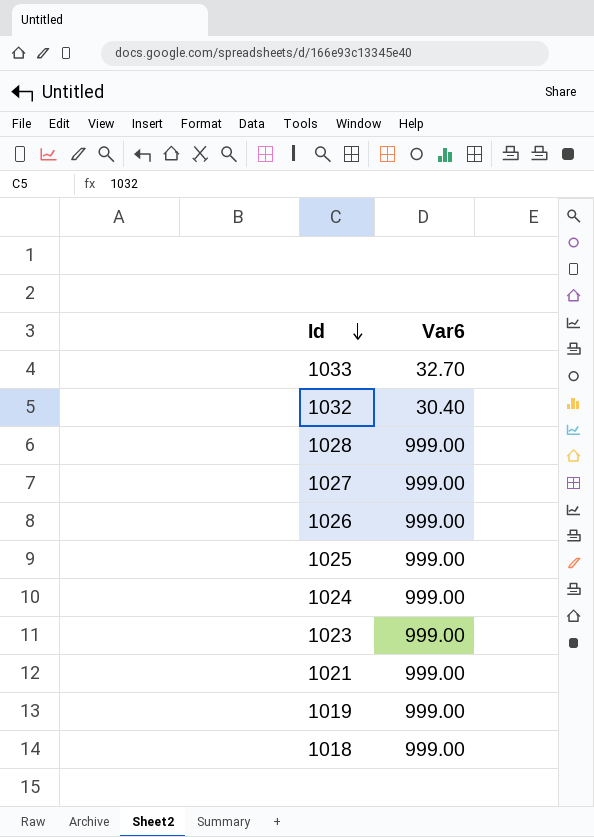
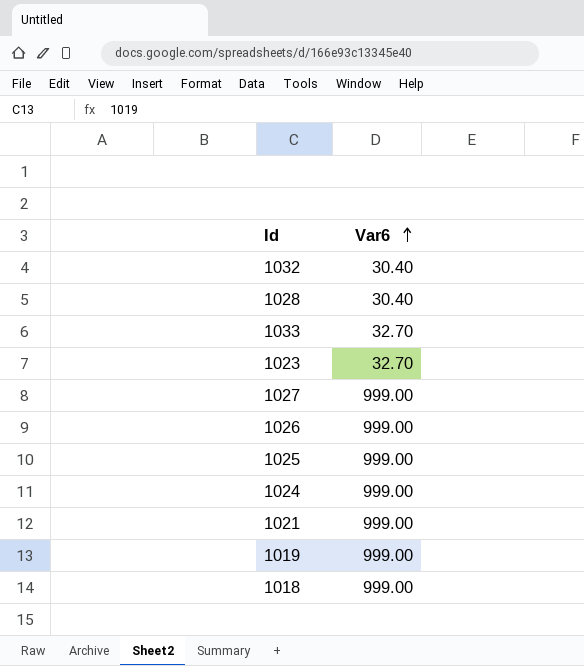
row order: Id descending -> Var6 ascending
1028 | Var6: 999.00 -> 30.40
1023 | Var6: 999.00 -> 32.70

